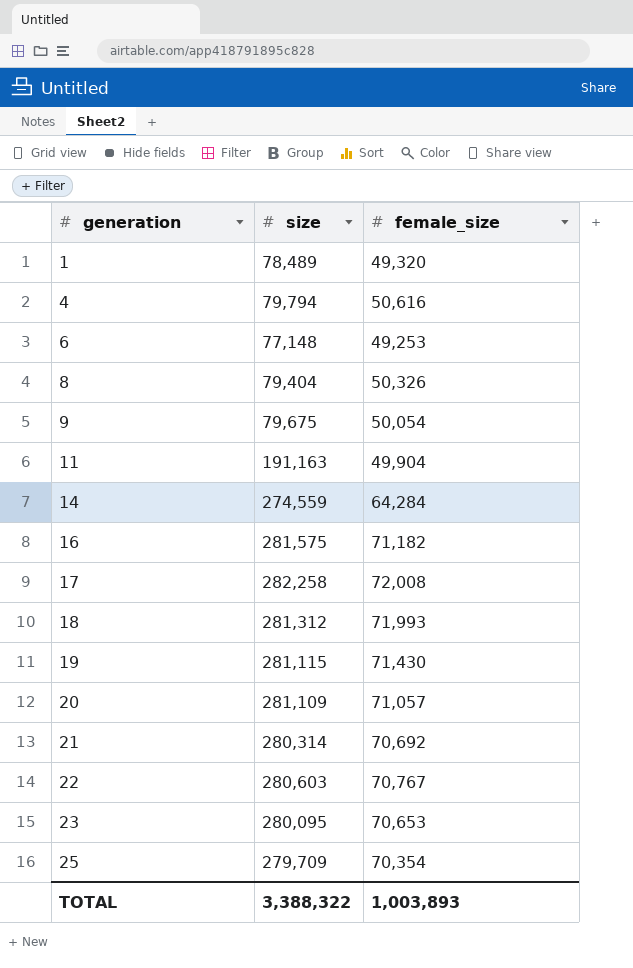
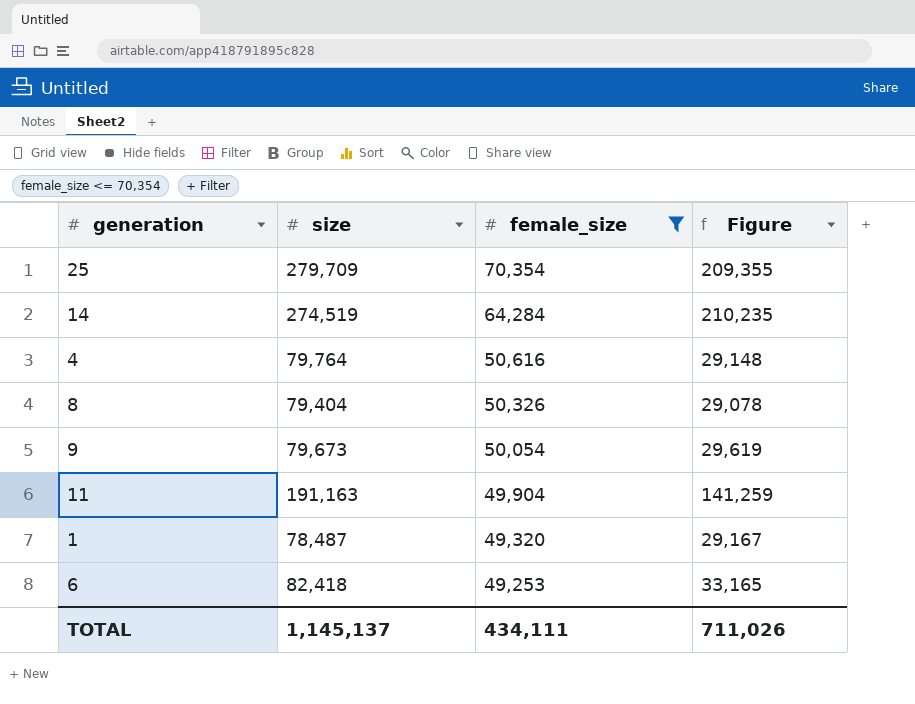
filter: none -> female_size <= 70,354
row order: generation ascending -> female_size descending
column Figure | formula: none -> [size] - [female_size]
14 | size: 274,559 -> 274,519
4 | size: 79,794 -> 79,764
9 | size: 79,675 -> 79,673
1 | size: 78,489 -> 78,487
6 | size: 77,148 -> 82,418
TOTAL | size: 3,388,322 -> 1,145,137
TOTAL | female_size: 1,003,893 -> 434,111

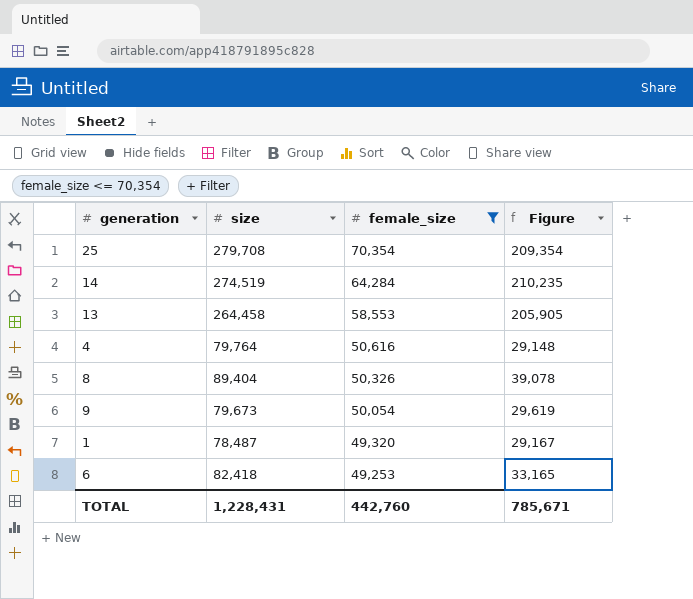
row 11: 191,163 | 49,904 | 141,259 -> none
25 | size: 279,709 -> 279,708
25 | Figure: 209,355 -> 209,354
row 13: none -> 264,458 | 58,553 | 205,905
8 | size: 79,404 -> 89,404
8 | Figure: 29,078 -> 39,078
TOTAL | size: 1,145,137 -> 1,228,431
TOTAL | female_size: 434,111 -> 442,760
TOTAL | Figure: 711,026 -> 785,671

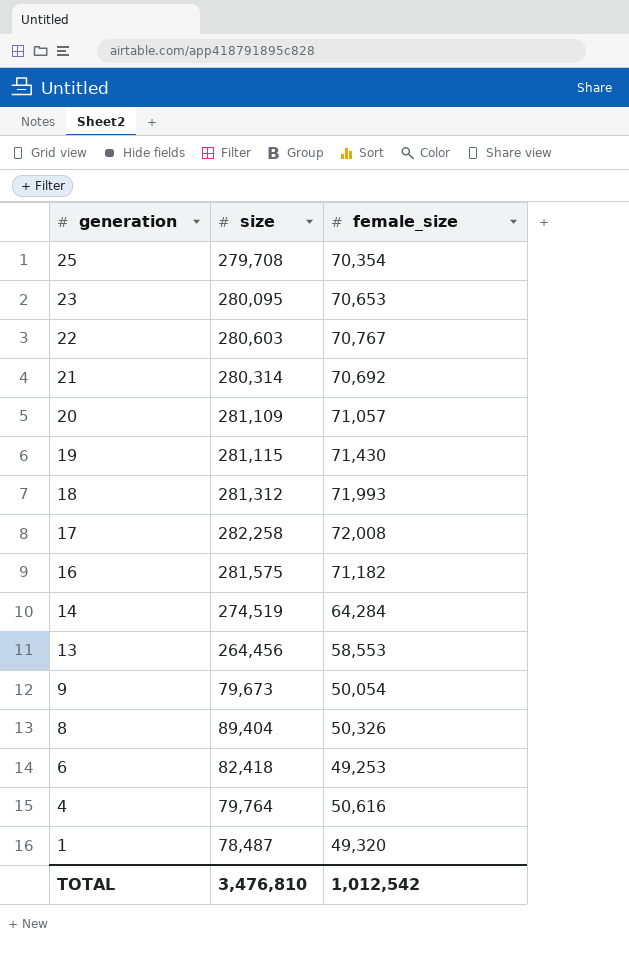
filter: female_size <= 70,354 -> none
row order: female_size descending -> generation descending
column Figure | formula: [size] - [female_size] -> none
13 | size: 264,458 -> 264,456
TOTAL | size: 1,228,431 -> 3,476,810
TOTAL | female_size: 442,760 -> 1,012,542

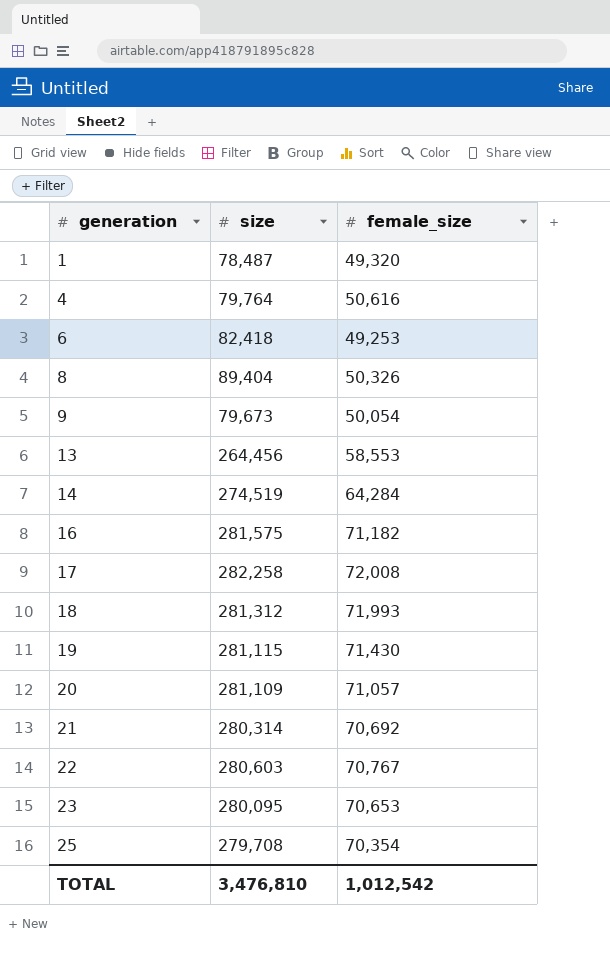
row order: generation descending -> generation ascending

